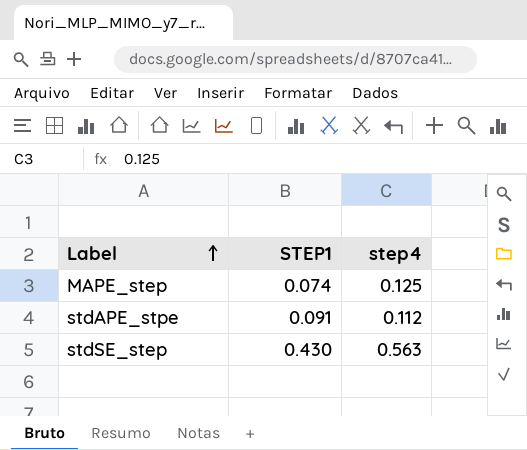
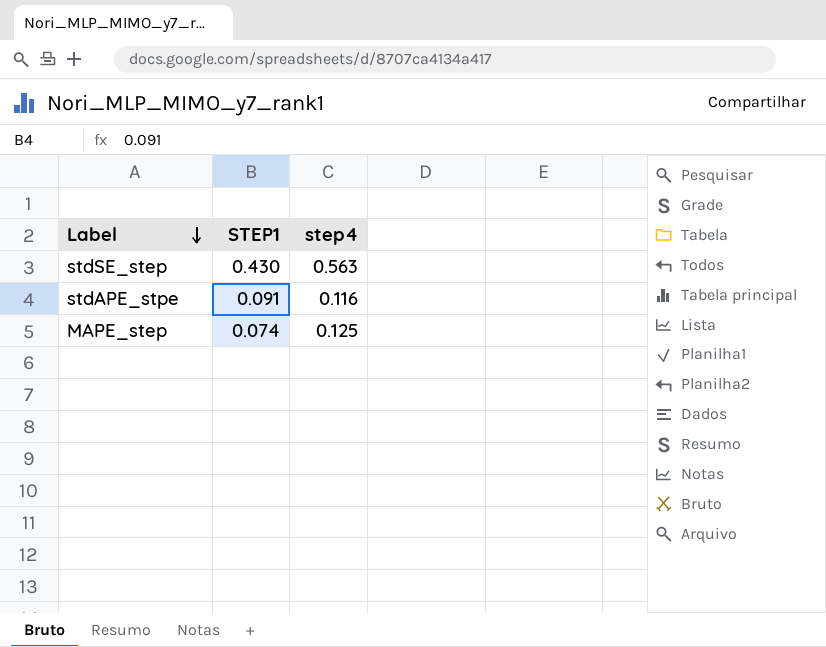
row order: Label ascending -> Label descending
stdAPE_stpe | step4: 0.112 -> 0.116

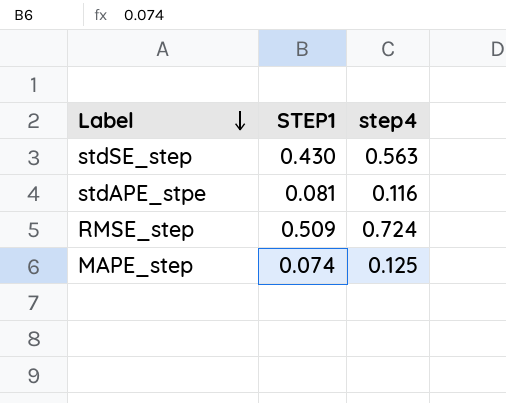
stdAPE_stpe | STEP1: 0.091 -> 0.081
row RMSE_step: none -> 0.509 | 0.724

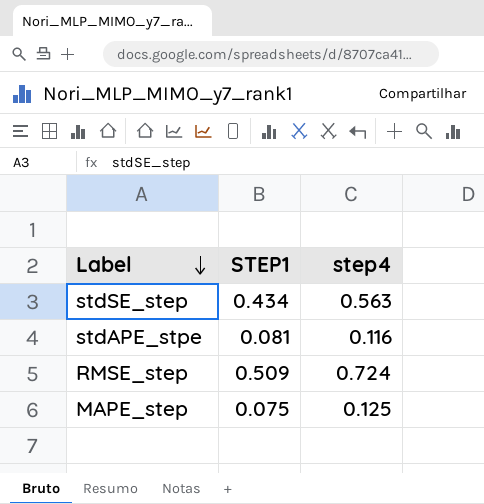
stdSE_step | STEP1: 0.430 -> 0.434
MAPE_step | STEP1: 0.074 -> 0.075

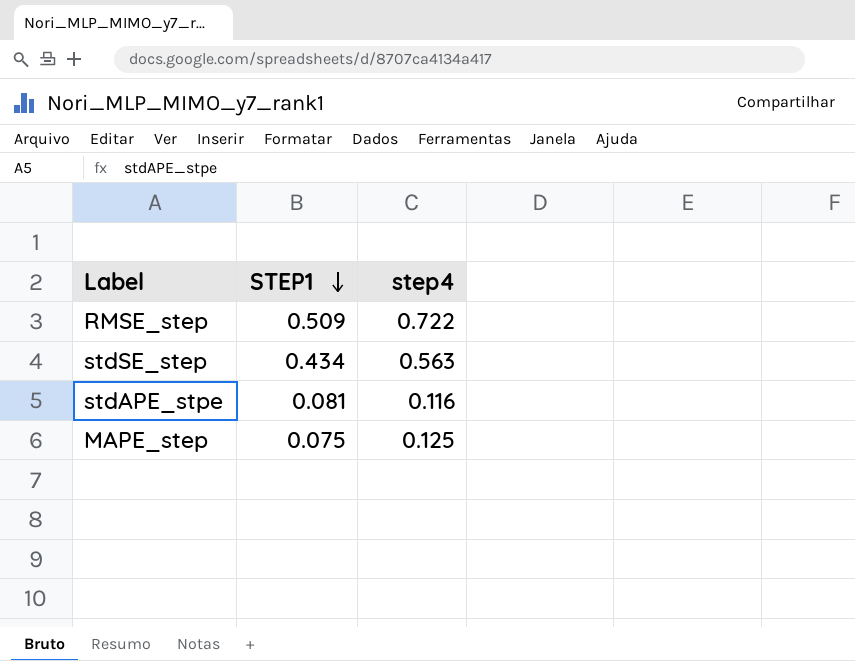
row order: Label descending -> STEP1 descending
RMSE_step | step4: 0.724 -> 0.722

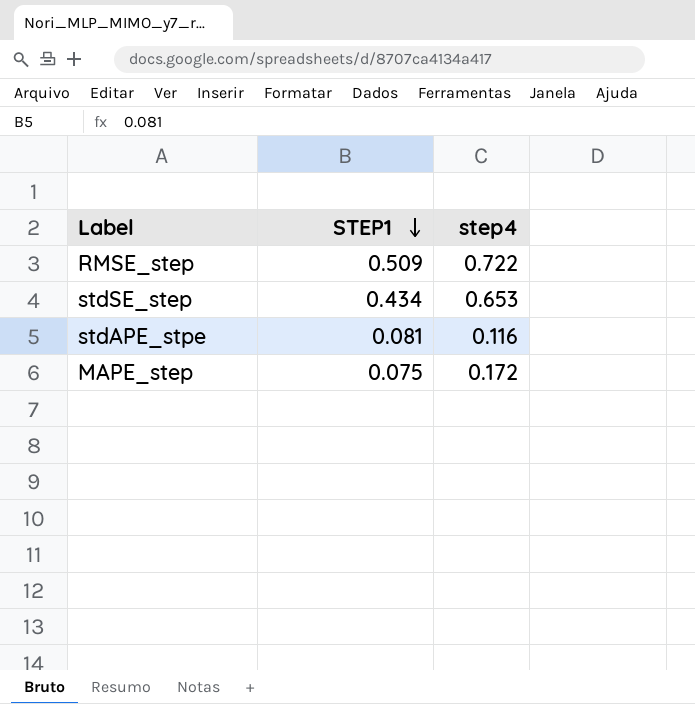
stdSE_step | step4: 0.563 -> 0.653
MAPE_step | step4: 0.125 -> 0.172

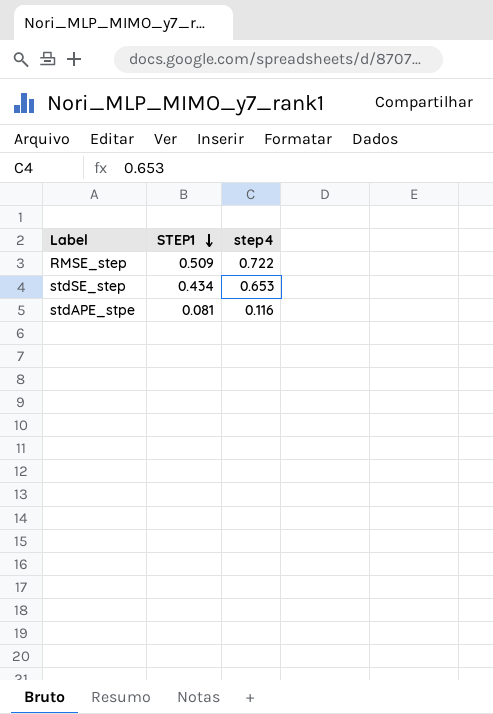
row MAPE_step: 0.075 | 0.172 -> none

